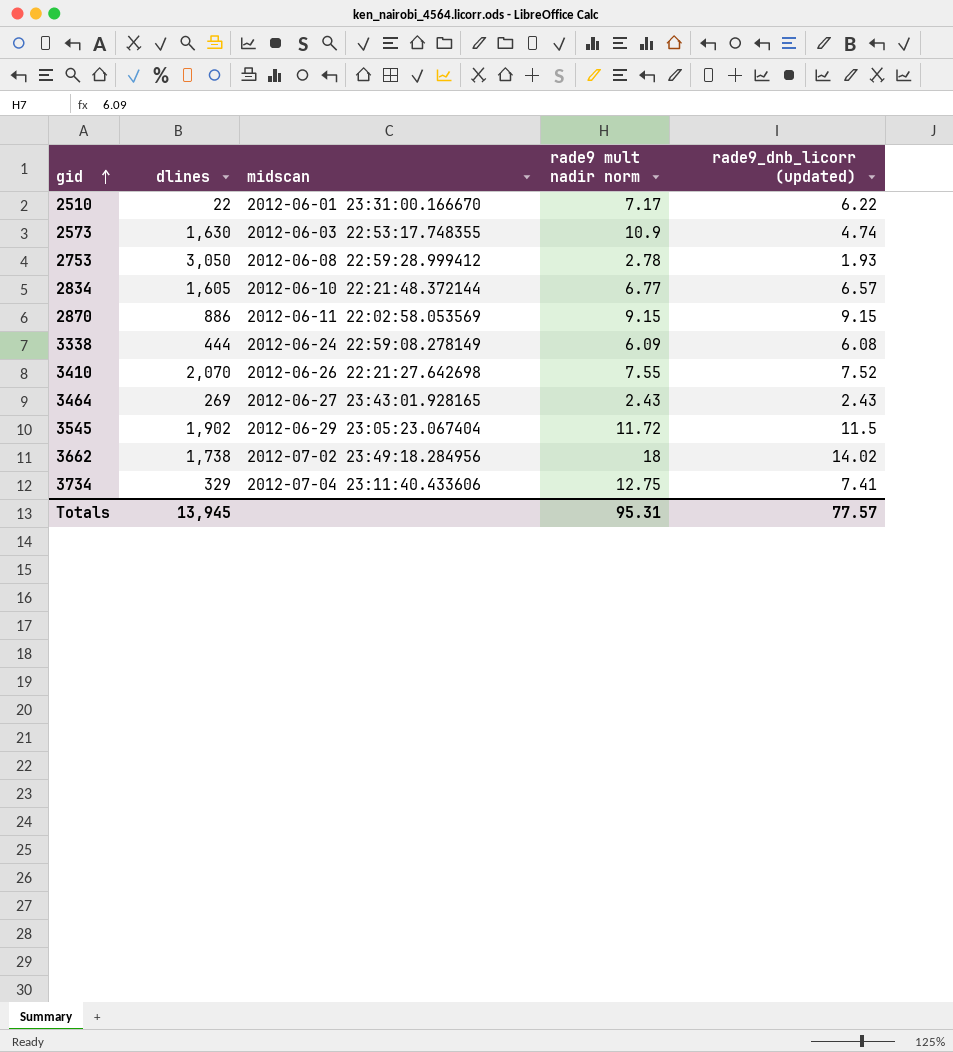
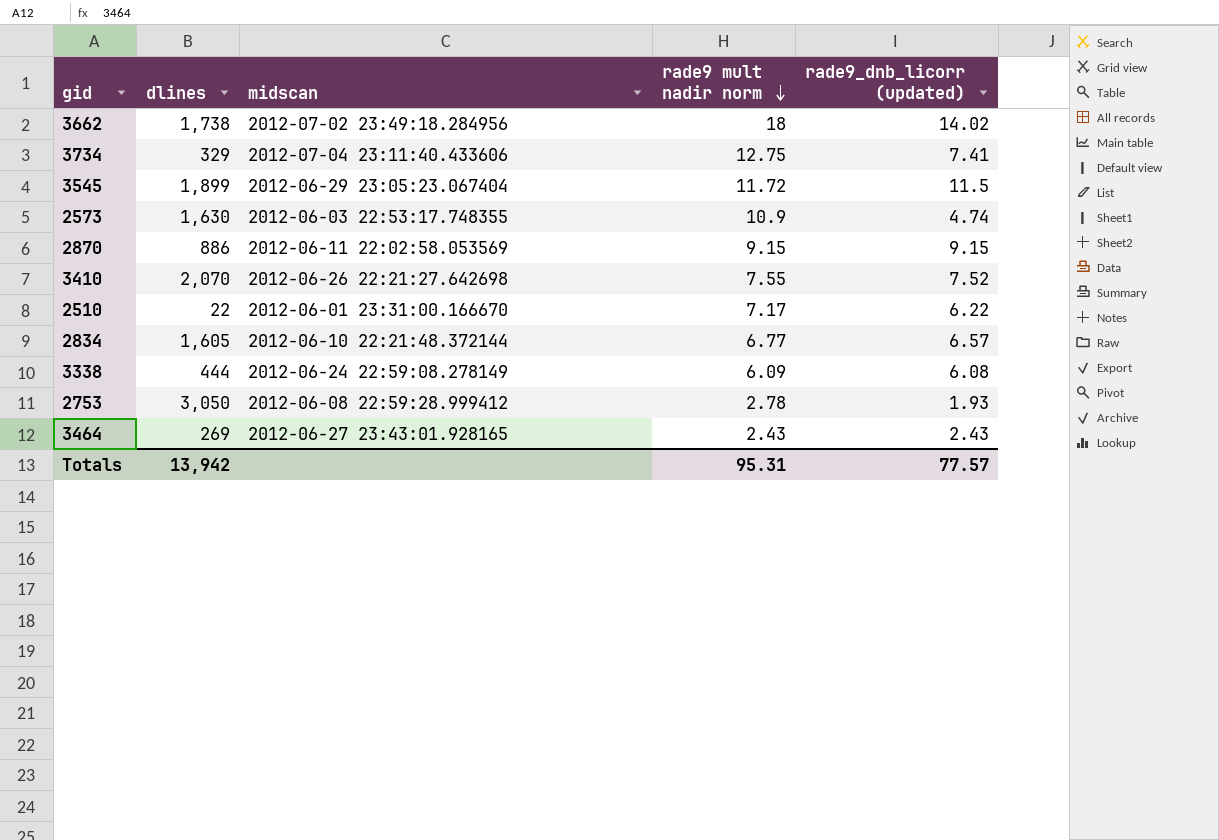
row order: gid ascending -> rade9 mult nadir norm descending
3545 | dlines: 1,902 -> 1,899
Totals | dlines: 13,945 -> 13,942

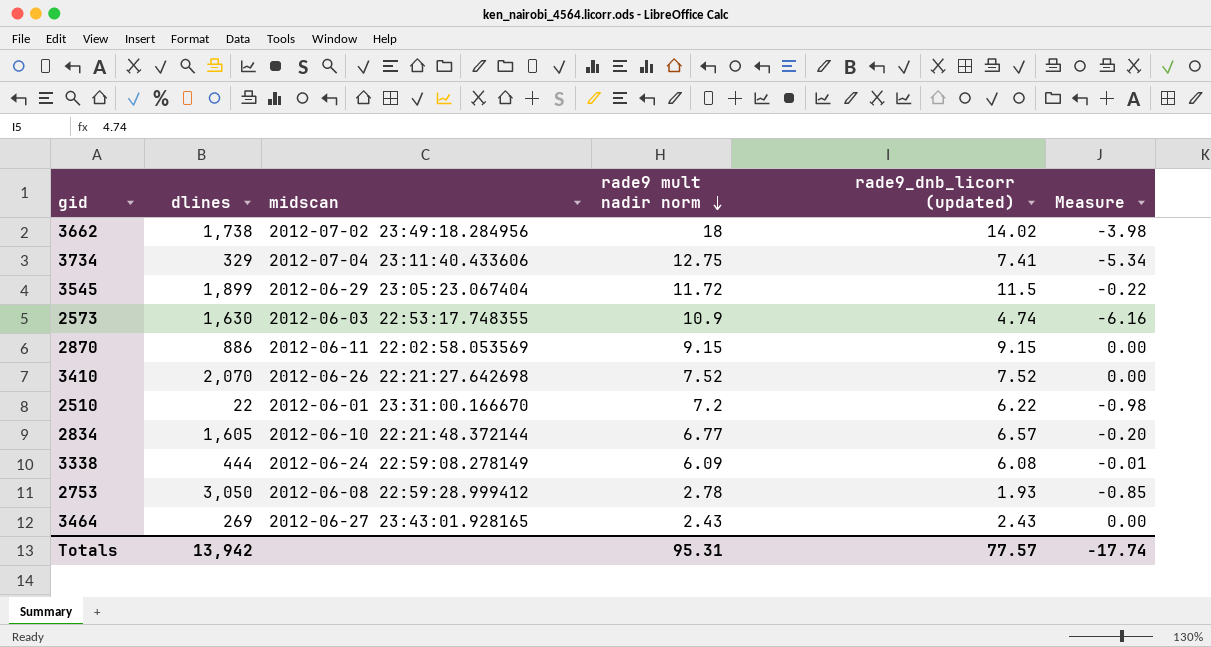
column Measure | formula: none -> [rade9_dnb_licorr (updated)] - [rade9 mult nadir norm]
3410 | rade9 mult nadir norm: 7.55 -> 7.52
2510 | rade9 mult nadir norm: 7.17 -> 7.2

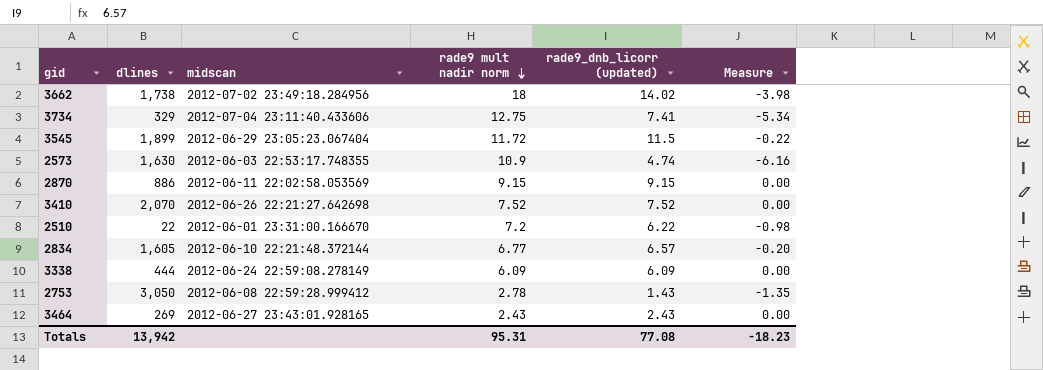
3338 | rade9_dnb_licorr (updated): 6.08 -> 6.09
3338 | Measure: -0.01 -> 0.00
2753 | rade9_dnb_licorr (updated): 1.93 -> 1.43
2753 | Measure: -0.85 -> -1.35
Totals | rade9_dnb_licorr (updated): 77.57 -> 77.08
Totals | Measure: -17.74 -> -18.23

